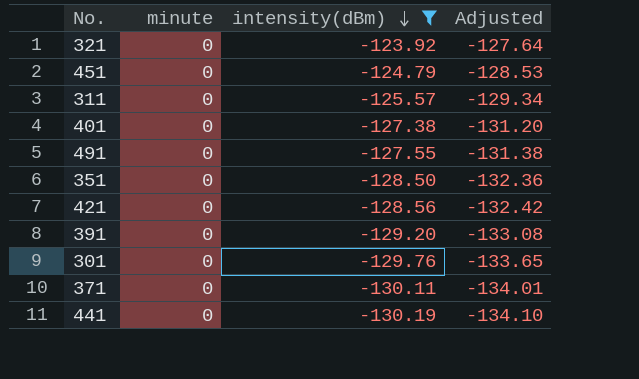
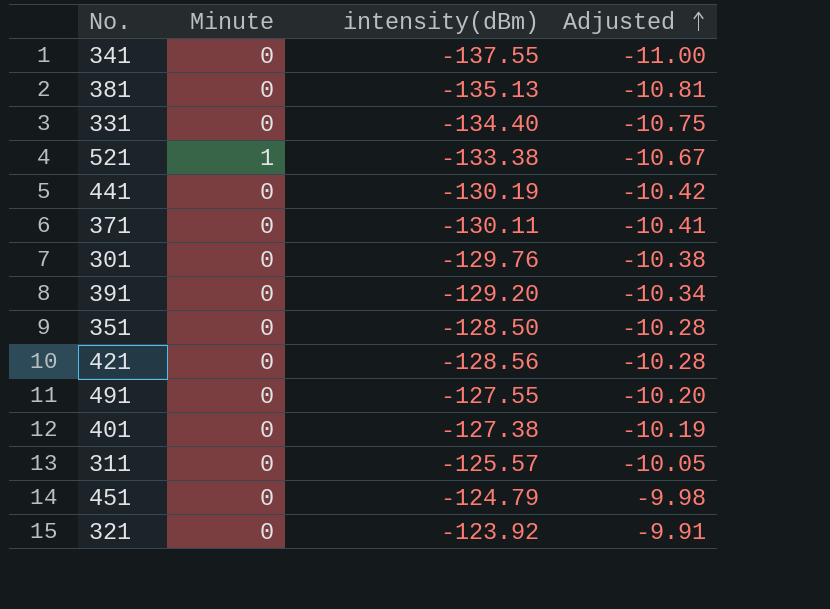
filter: intensity(dBm) >= -130.19 -> none
row order: intensity(dBm) descending -> Adjusted ascending
column name: minute -> Minute
column Adjusted | formula: [intensity(dBm)] * 1.03 -> [intensity(dBm)] * 0.08

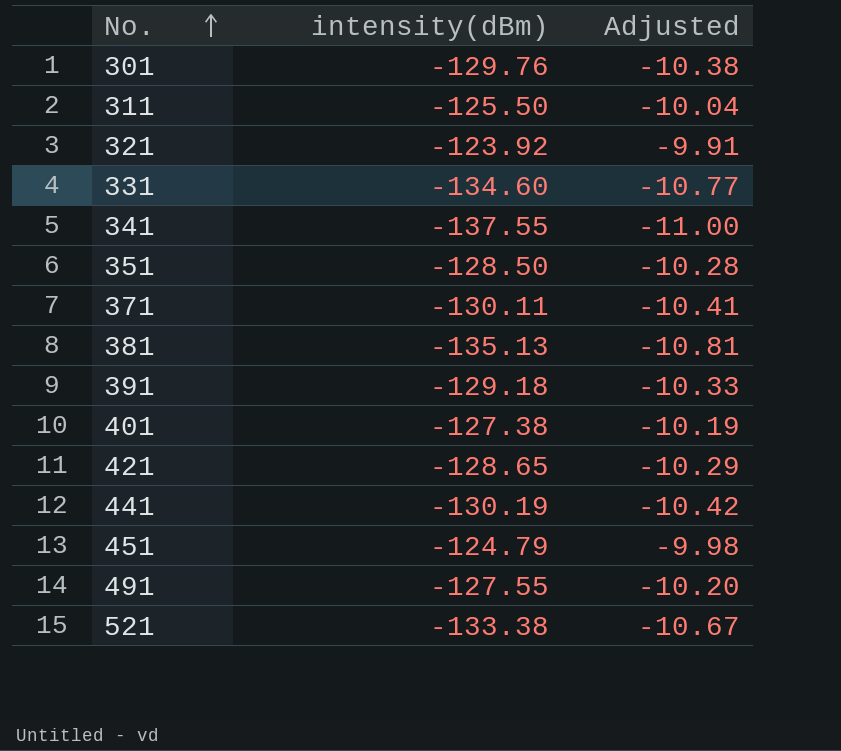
row order: Adjusted ascending -> No. ascending
column Minute | position: 2 -> none
311 | intensity(dBm): -125.57 -> -125.50
311 | Adjusted: -10.05 -> -10.04
331 | intensity(dBm): -134.40 -> -134.60
331 | Adjusted: -10.75 -> -10.77
391 | intensity(dBm): -129.20 -> -129.18
391 | Adjusted: -10.34 -> -10.33
421 | intensity(dBm): -128.56 -> -128.65
421 | Adjusted: -10.28 -> -10.29

